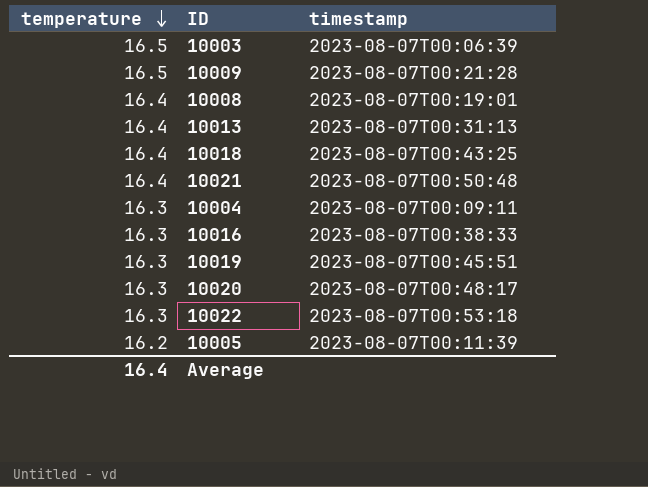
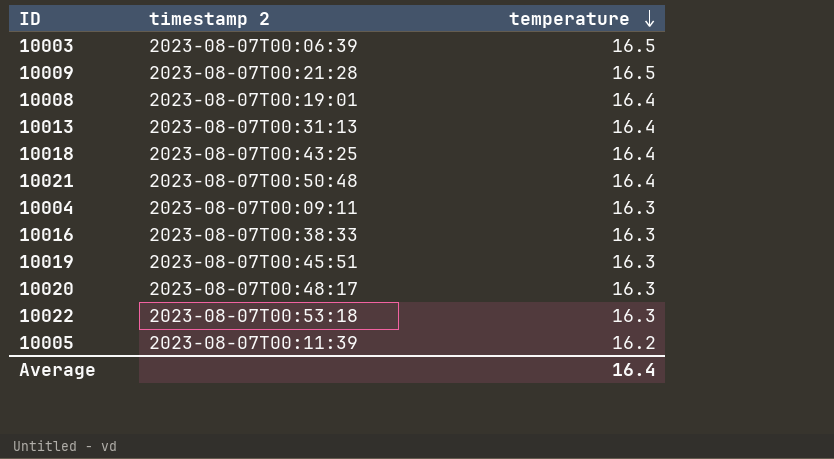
column name: timestamp -> timestamp 2
column temperature | position: 1 -> 3

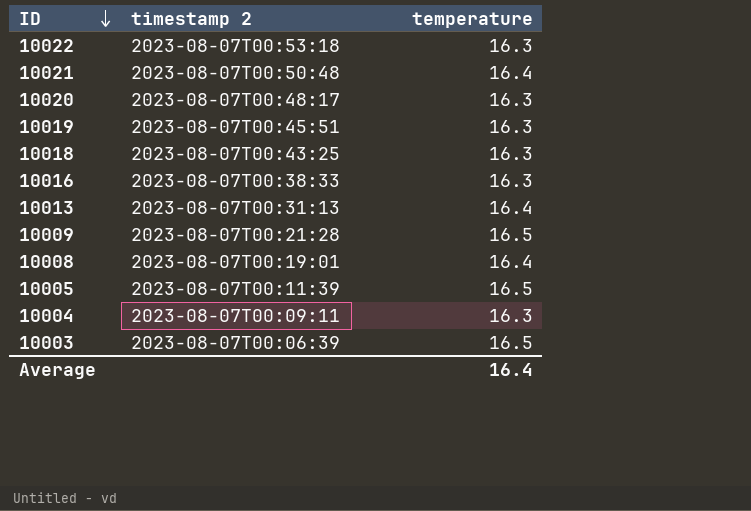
row order: temperature descending -> ID descending
10018 | temperature: 16.4 -> 16.3
10005 | temperature: 16.2 -> 16.5

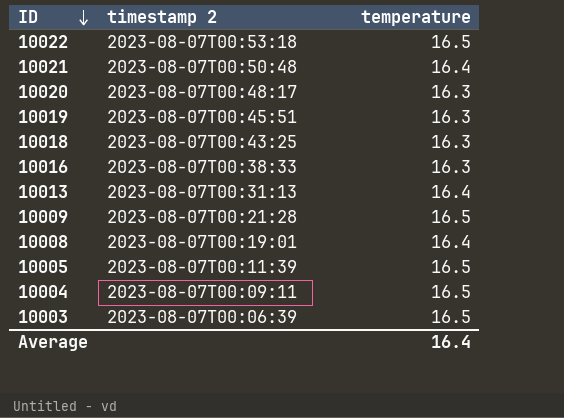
10022 | temperature: 16.3 -> 16.5
10004 | temperature: 16.3 -> 16.5

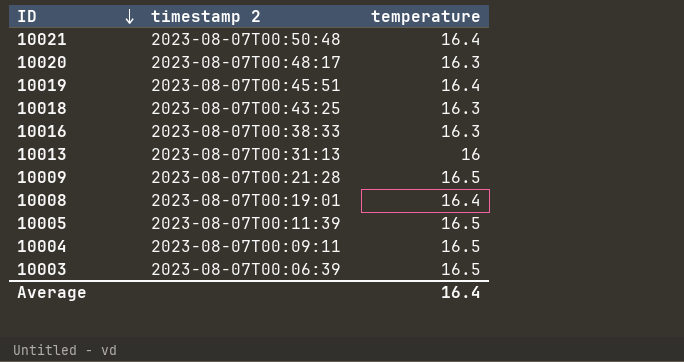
row 10022: 2023-08-07T00:53:18 | 16.5 -> none
10019 | temperature: 16.3 -> 16.4
10013 | temperature: 16.4 -> 16

